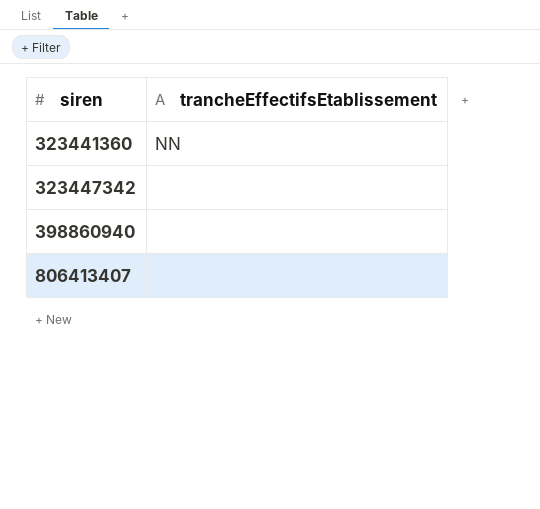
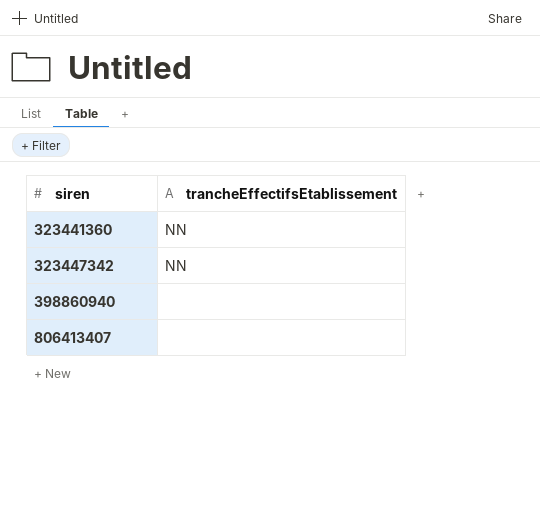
323447342 | trancheEffectifsEtablissement: none -> NN

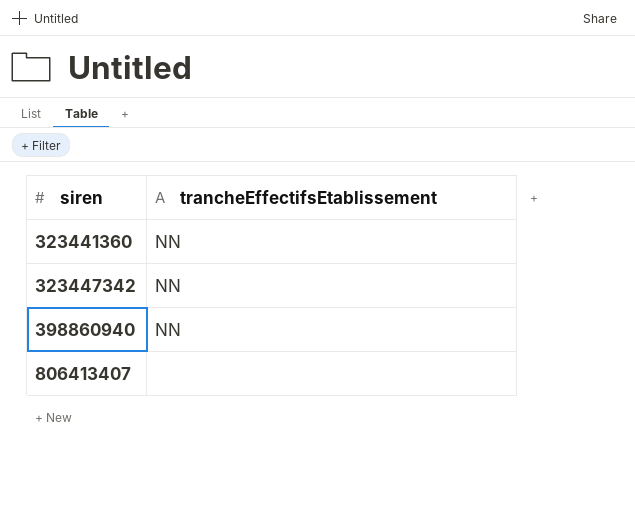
398860940 | trancheEffectifsEtablissement: none -> NN

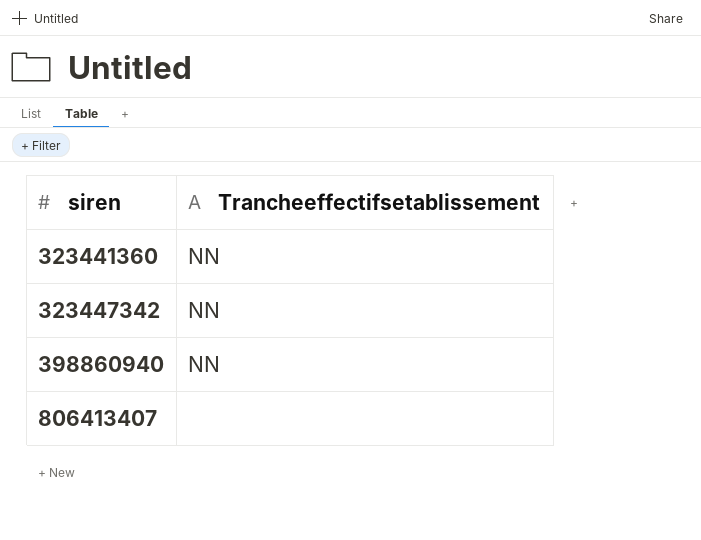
column name: trancheEffectifsEtablissement -> Trancheeffectifsetablissement

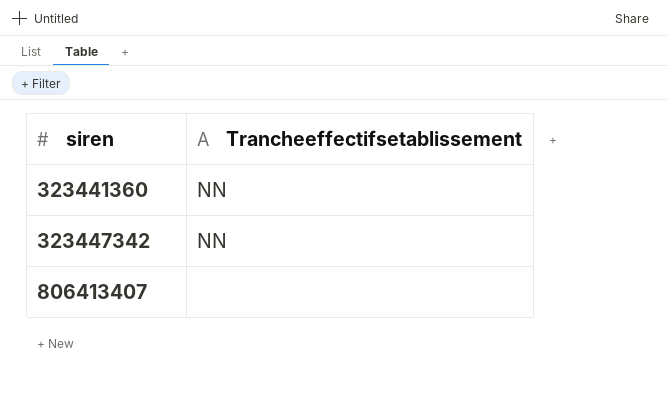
row 398860940: NN -> none

